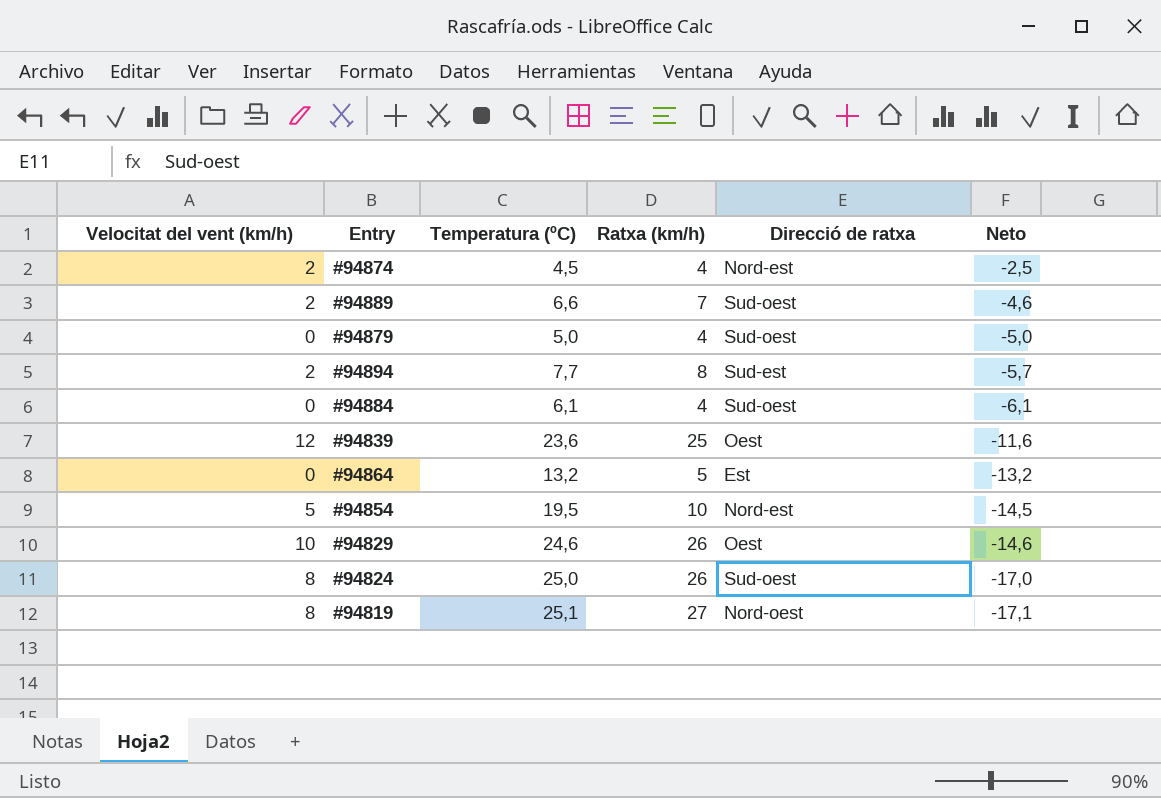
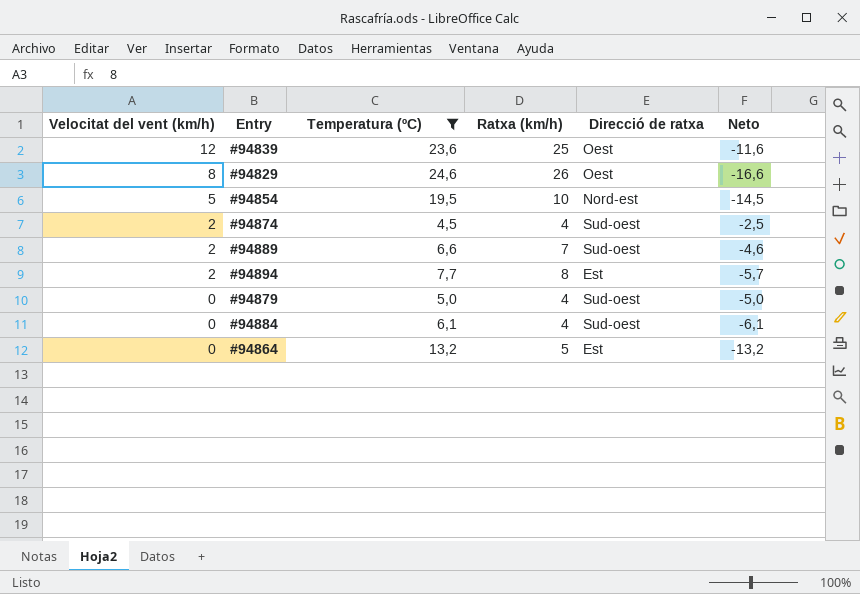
filter: none -> Temperatura (ºC) <= 24,6
row order: Neto descending -> Velocitat del vent (km/h) descending
#94829 | Velocitat del vent (km/h): 10 -> 8
#94829 | Neto: -14,6 -> -16,6
#94874 | Direcció de ratxa: Nord-est -> Sud-oest
#94894 | Direcció de ratxa: Sud-est -> Est

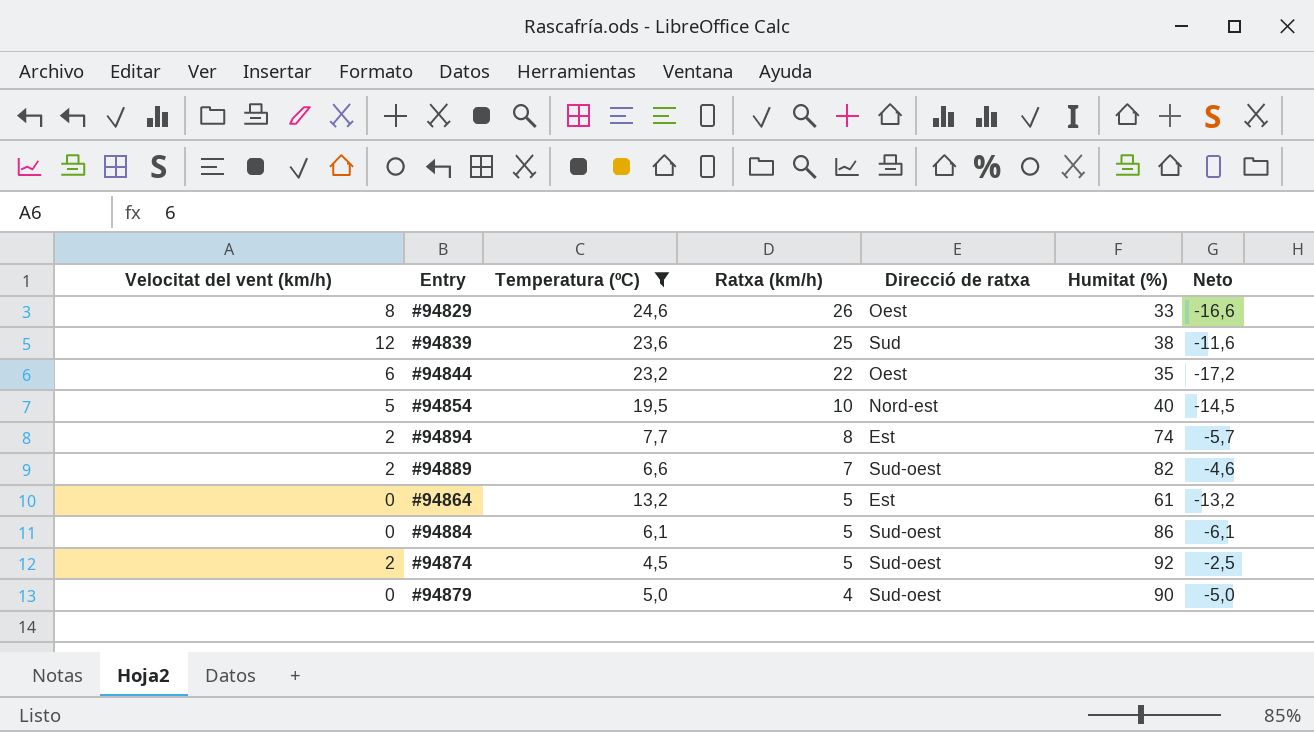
row order: Velocitat del vent (km/h) descending -> Ratxa (km/h) descending
column Humitat (%) | position: none -> 6
#94839 | Direcció de ratxa: Oest -> Sud
row #94844: none -> 6 | 23,2 | 22 | Oest | 35 | -17,2
#94884 | Ratxa (km/h): 4 -> 5
#94874 | Ratxa (km/h): 4 -> 5

